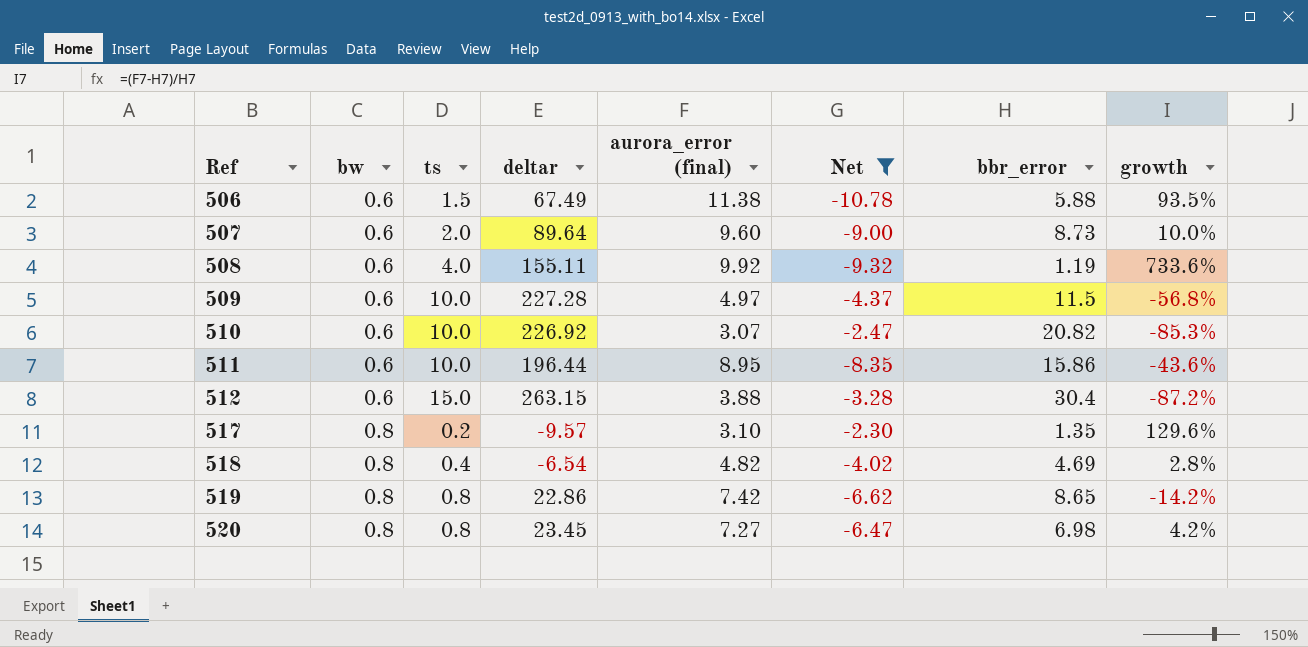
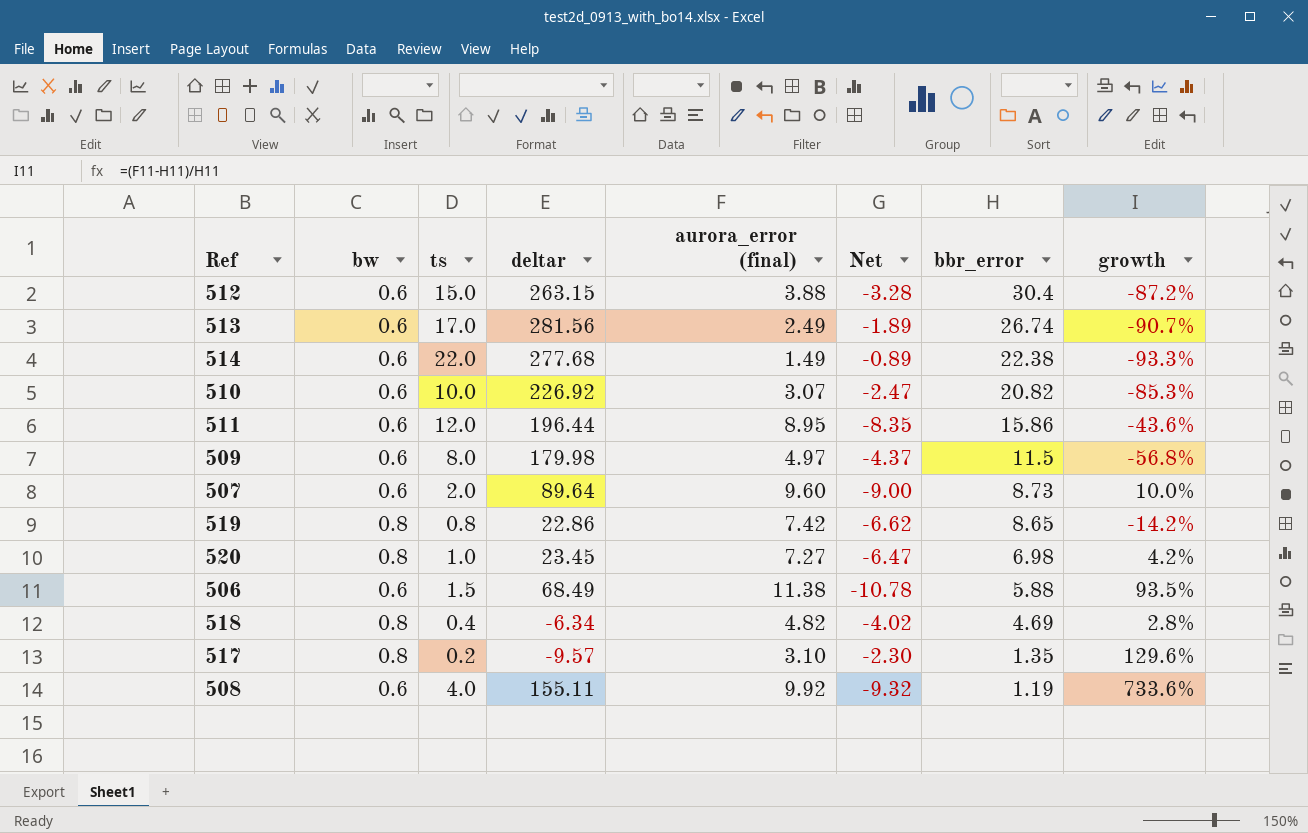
filter: Net <= -2.30 -> none
row order: Ref ascending -> bbr_error descending
511 | ts: 10.0 -> 12.0
509 | ts: 10.0 -> 8.0
509 | deltar: 227.28 -> 179.98
520 | ts: 0.8 -> 1.0
506 | deltar: 67.49 -> 68.49
518 | deltar: -6.54 -> -6.34

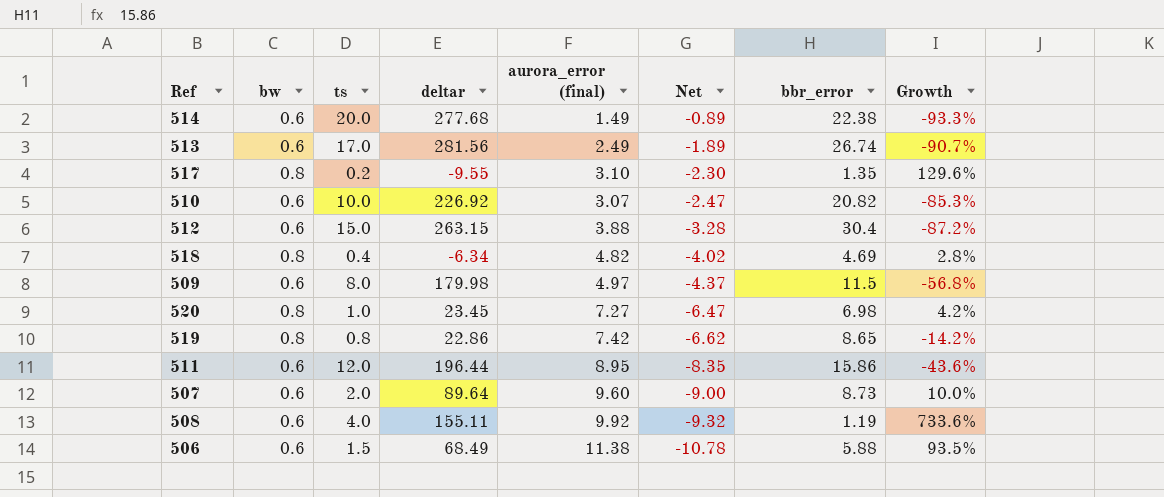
row order: bbr_error descending -> Net descending
column name: growth -> Growth
514 | ts: 22.0 -> 20.0
517 | deltar: -9.57 -> -9.55

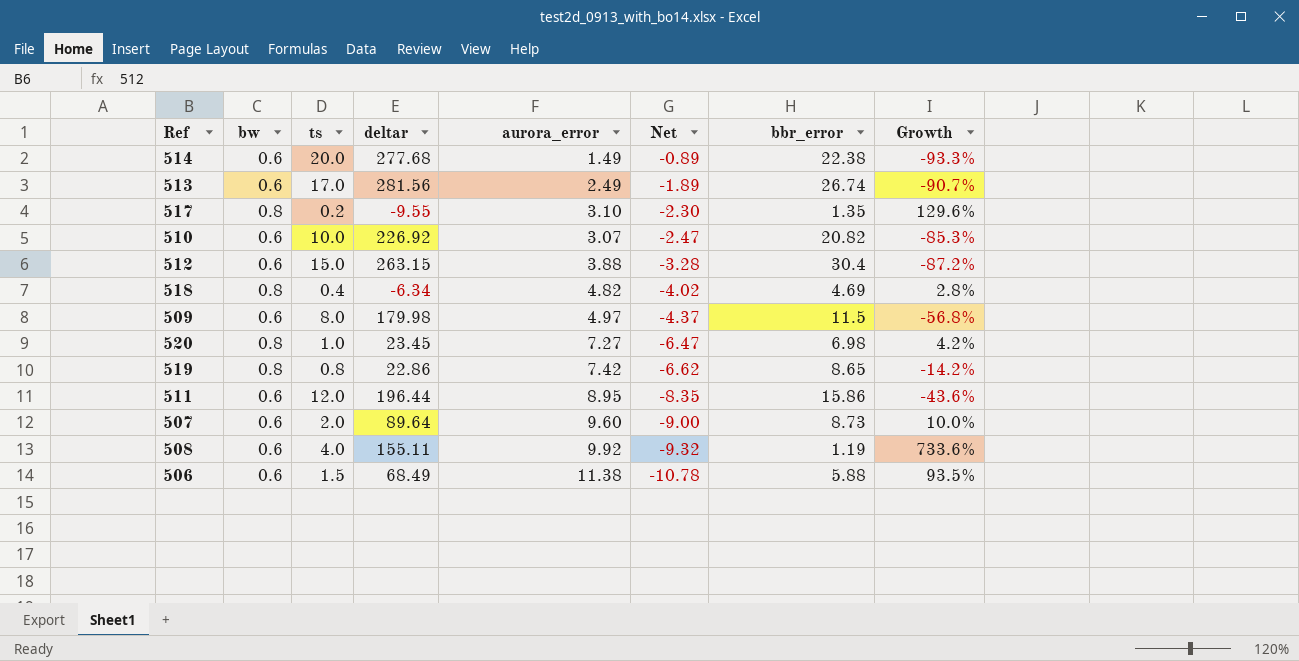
column name: aurora_error (final) -> aurora_error

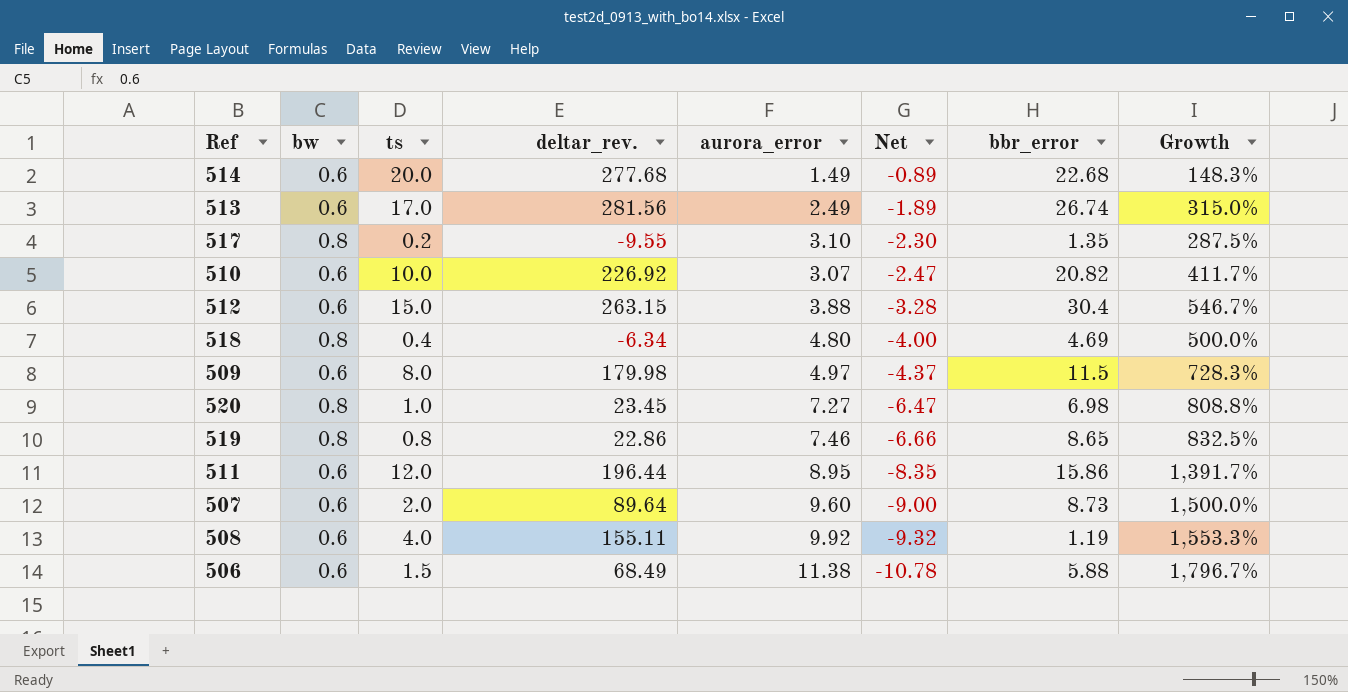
column name: deltar -> deltar_rev.
column Growth | formula: ([aurora_error] - [bbr_error]) / [bbr_error] -> ([aurora_error] - [bw]) / [bw]
514 | bbr_error: 22.38 -> 22.68
518 | aurora_error: 4.82 -> 4.80
518 | Net: -4.02 -> -4.00
519 | aurora_error: 7.42 -> 7.46
519 | Net: -6.62 -> -6.66

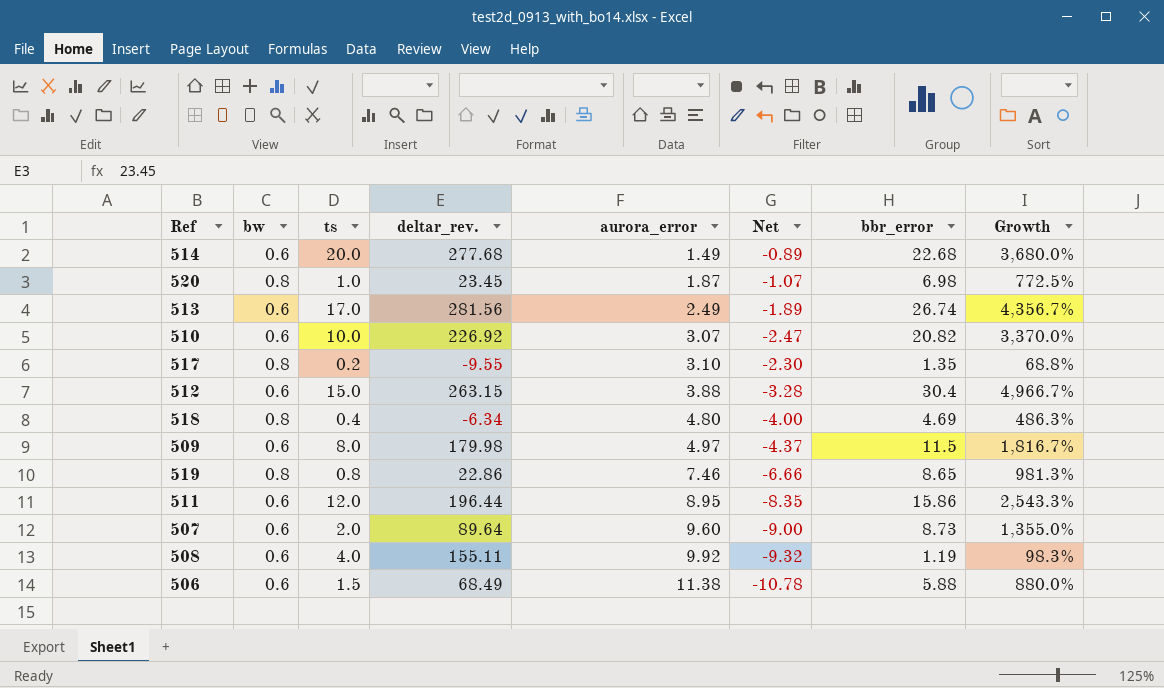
row order: Net descending -> aurora_error ascending
column Growth | formula: ([aurora_error] - [bw]) / [bw] -> ([bbr_error] - [bw]) / [bw]
520 | aurora_error: 7.27 -> 1.87
520 | Net: -6.47 -> -1.07

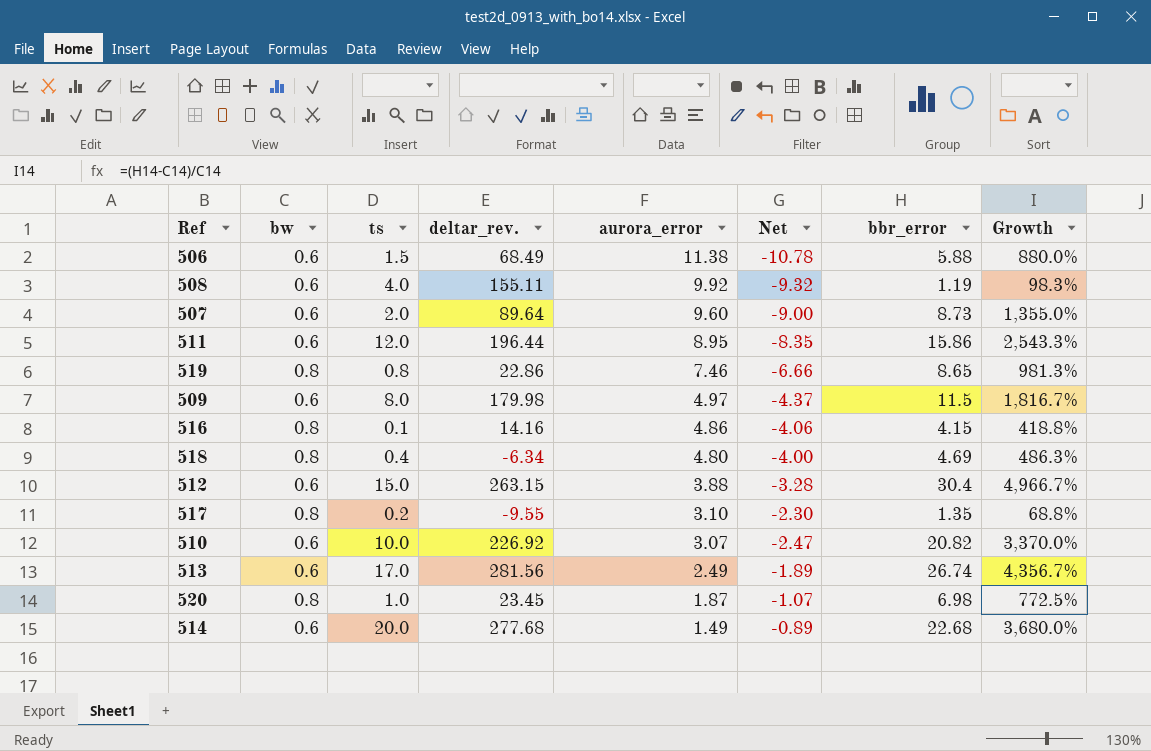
row order: aurora_error ascending -> aurora_error descending
row 516: none -> 0.8 | 0.1 | 14.16 | 4.86 | -4.06 | 4.15 | 418.8%

